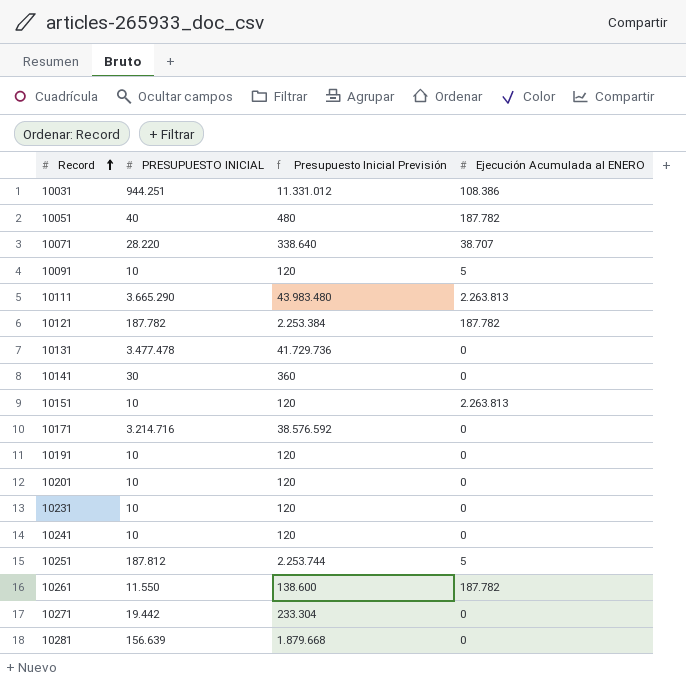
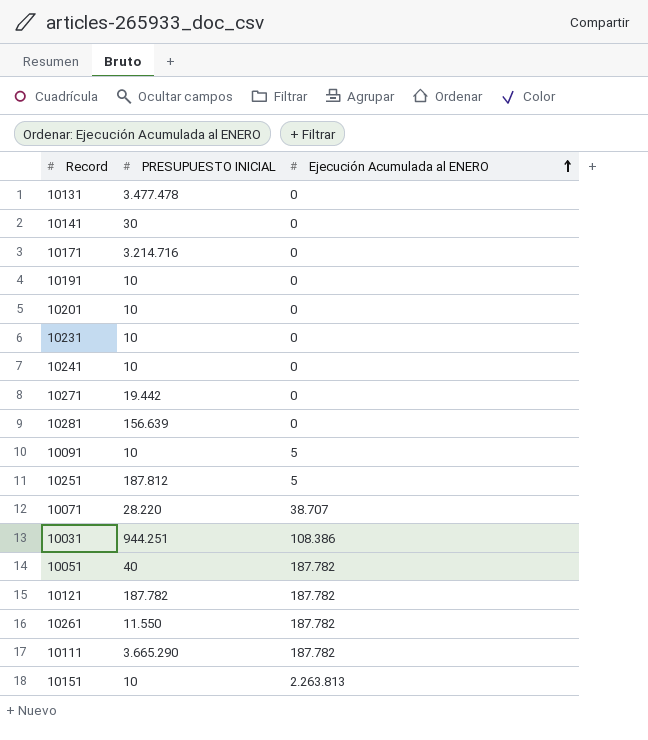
row order: Record ascending -> Ejecución Acumulada al ENERO ascending
column Presupuesto Inicial Previsión | formula: [PRESUPUESTO INICIAL] * 12 -> none
10111 | Ejecución Acumulada al ENERO: 2.263.813 -> 187.782

